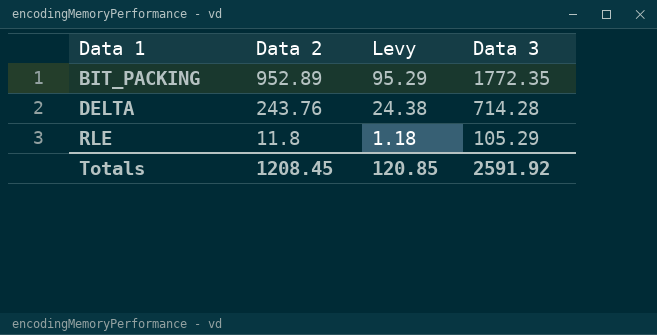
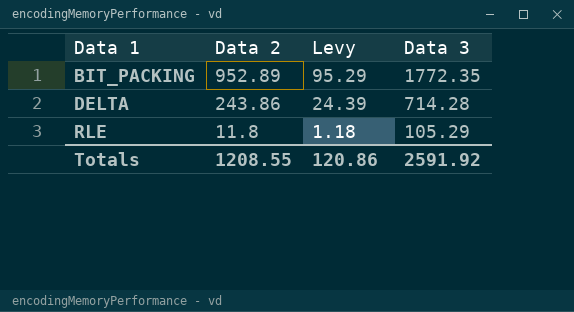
DELTA | Data 2: 243.76 -> 243.86
DELTA | Levy: 24.38 -> 24.39
Totals | Data 2: 1208.45 -> 1208.55
Totals | Levy: 120.85 -> 120.86

